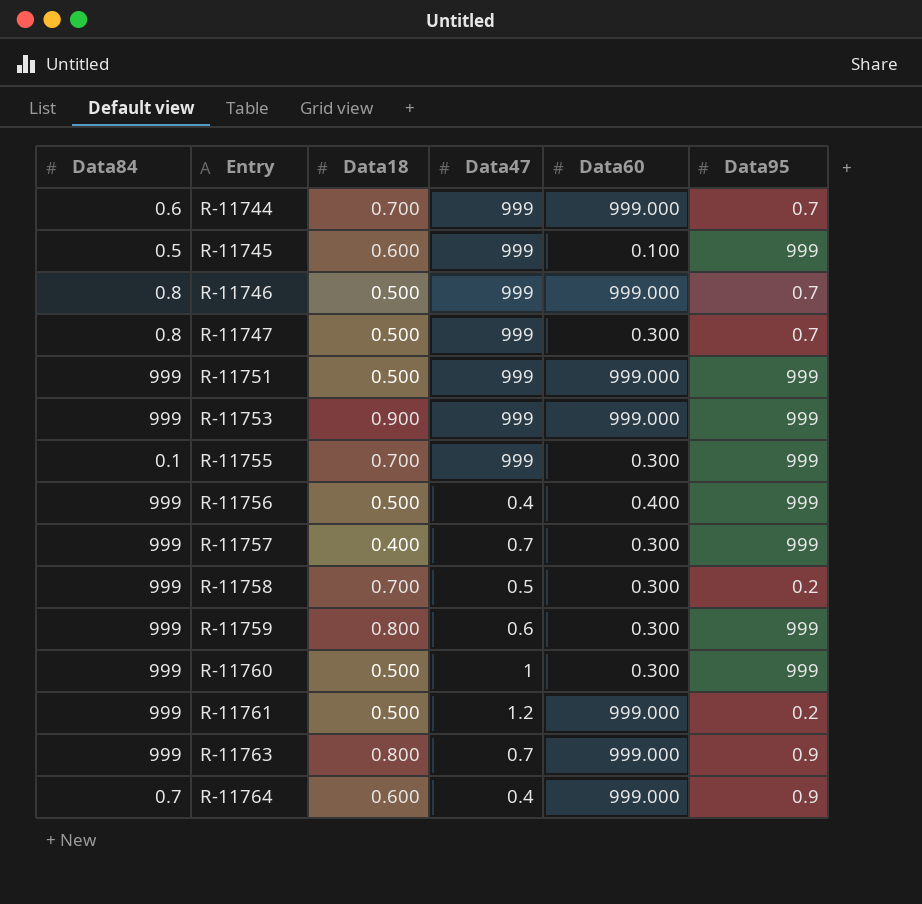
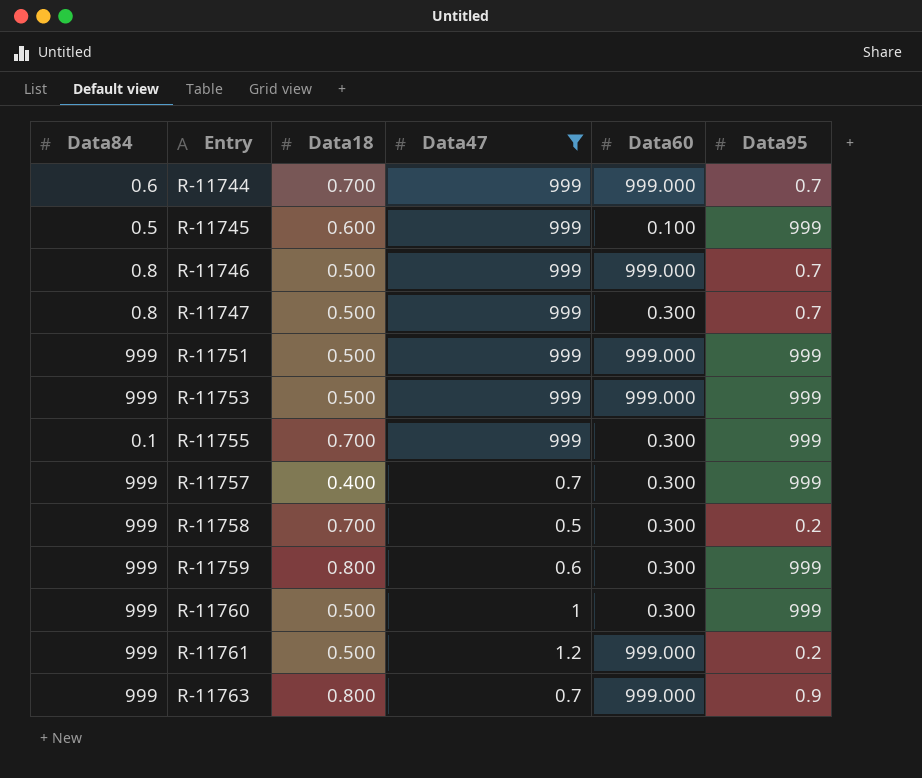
filter: none -> Data47 != 0.4
R-11753 | Data18: 0.900 -> 0.500

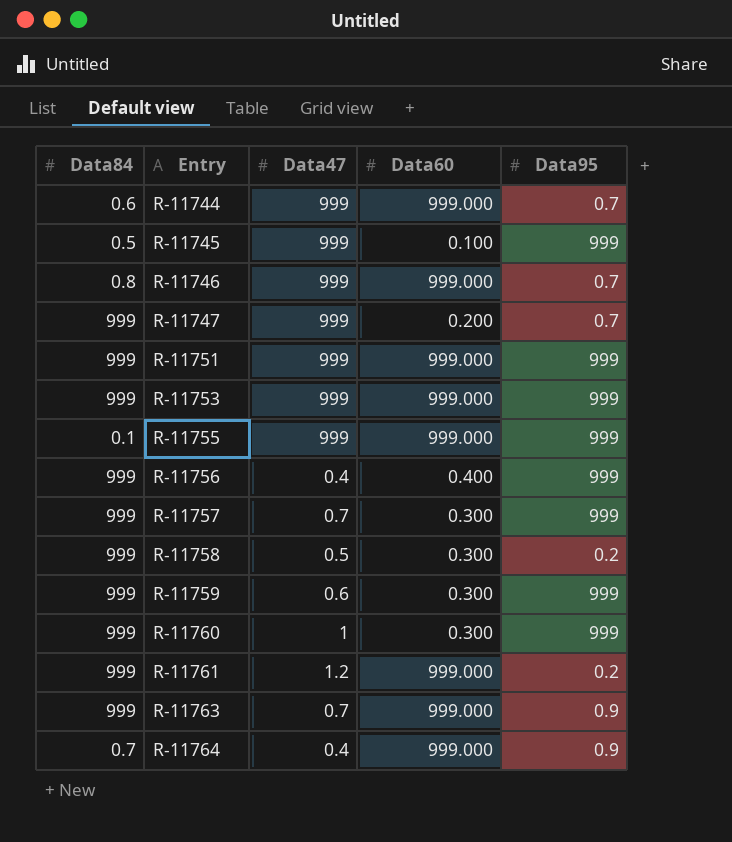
filter: Data47 != 0.4 -> none
column Data18 | position: 3 -> none
R-11747 | Data84: 0.8 -> 999
R-11747 | Data60: 0.300 -> 0.200
R-11755 | Data60: 0.300 -> 999.000

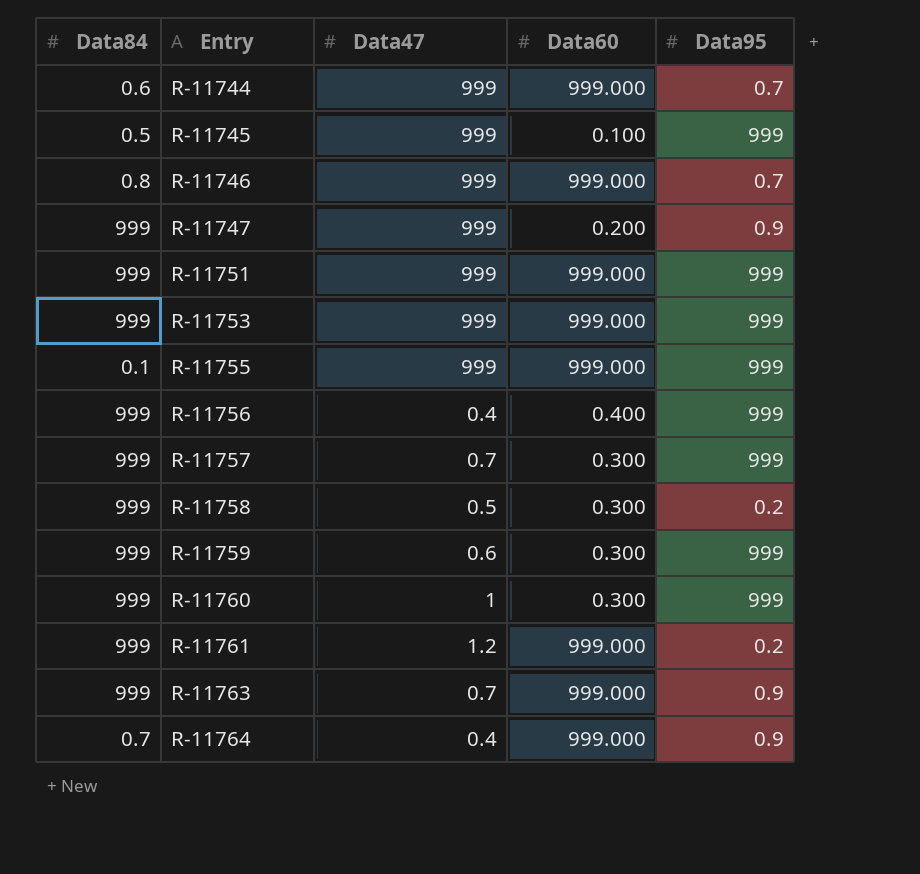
R-11747 | Data95: 0.7 -> 0.9

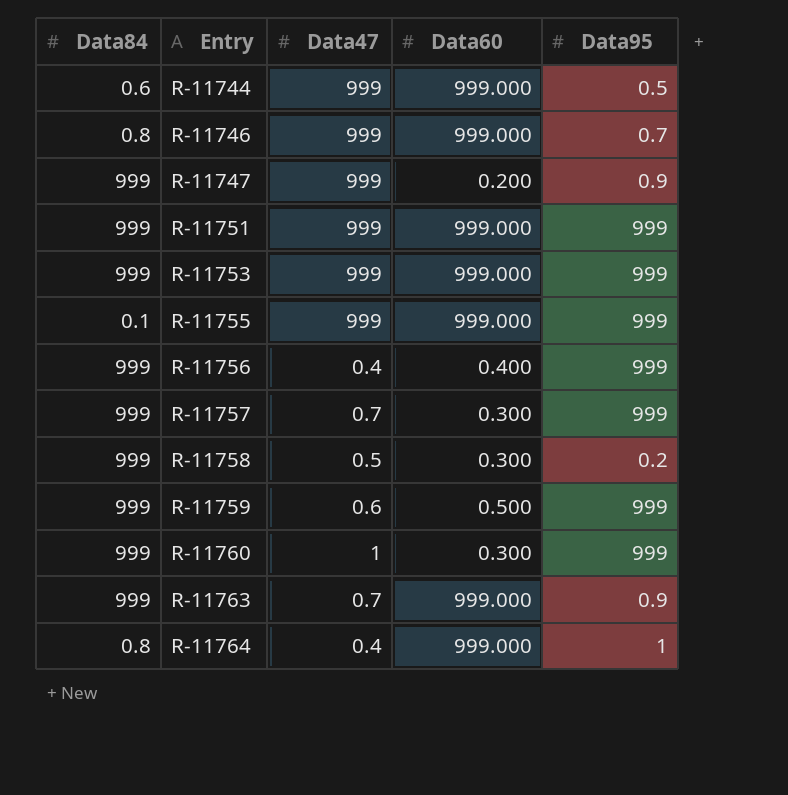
row R-11745: 0.5 | 999 | 0.100 | 999 -> none
row R-11761: 999 | 1.2 | 999.000 | 0.2 -> none
R-11744 | Data95: 0.7 -> 0.5
R-11759 | Data60: 0.300 -> 0.500
R-11764 | Data84: 0.7 -> 0.8
R-11764 | Data95: 0.9 -> 1

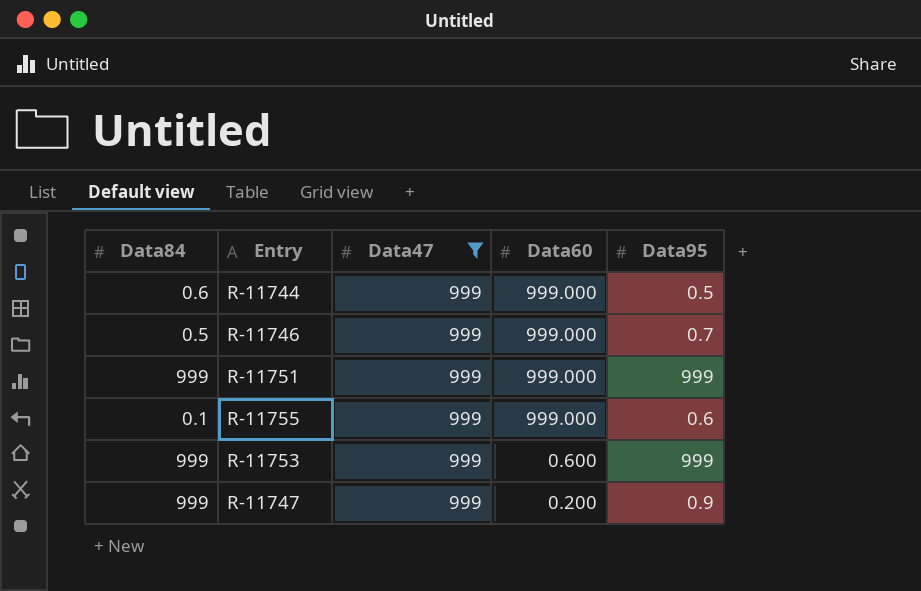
filter: none -> Data47 = 999
row order: Entry ascending -> Data60 descending
R-11746 | Data84: 0.8 -> 0.5
R-11755 | Data95: 999 -> 0.6
R-11753 | Data60: 999.000 -> 0.600

